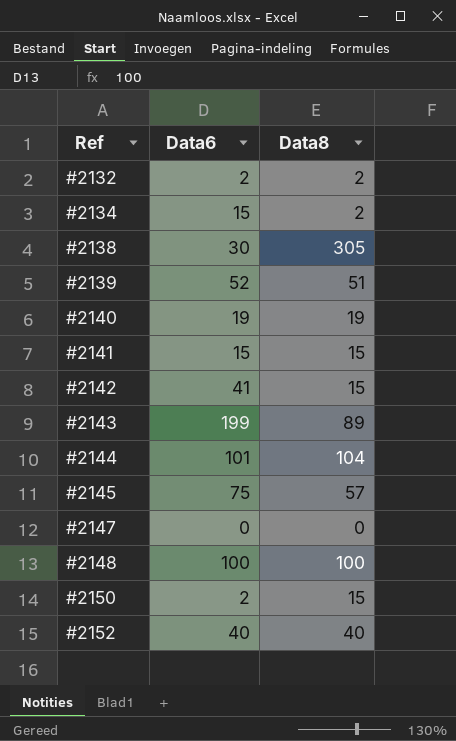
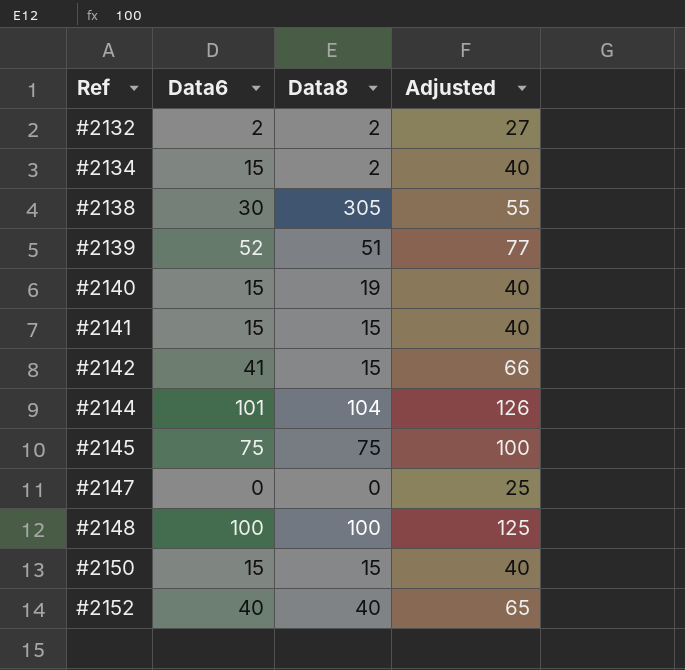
column Adjusted | formula: none -> [Data6] + 25
row #2143: 199 | 89 -> none
#2140 | Data6: 19 -> 15
#2145 | Data8: 57 -> 75
#2150 | Data6: 2 -> 15

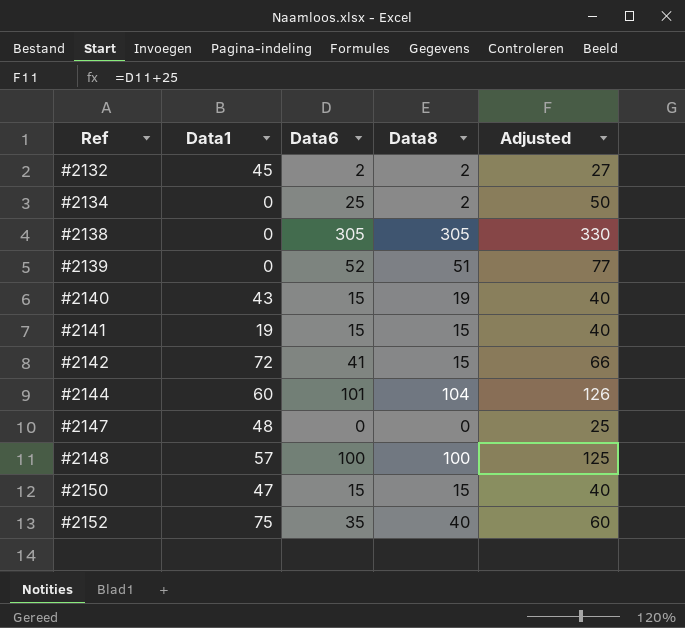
column Data1 | position: none -> 2
row #2145: 75 | 75 | 100 -> none
#2134 | Data6: 15 -> 25
#2134 | Adjusted: 40 -> 50
#2138 | Data6: 30 -> 305
#2138 | Adjusted: 55 -> 330
#2152 | Data6: 40 -> 35
#2152 | Adjusted: 65 -> 60

